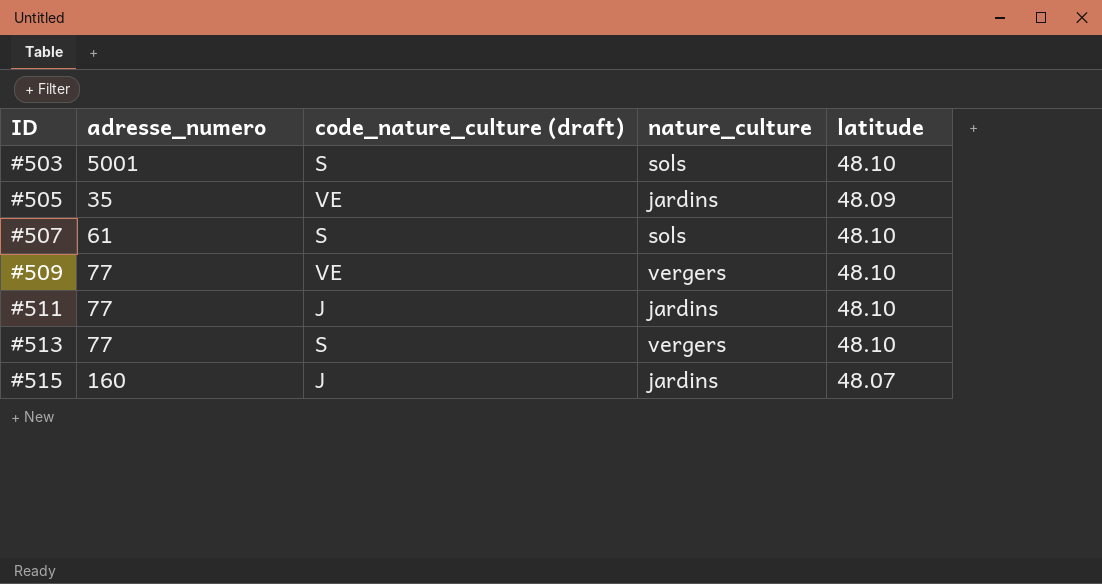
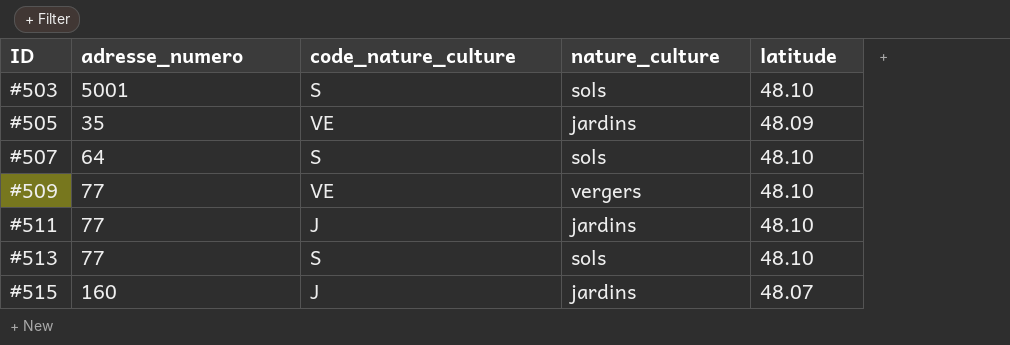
column name: code_nature_culture (draft) -> code_nature_culture
#507 | adresse_numero: 61 -> 64
#513 | nature_culture: vergers -> sols

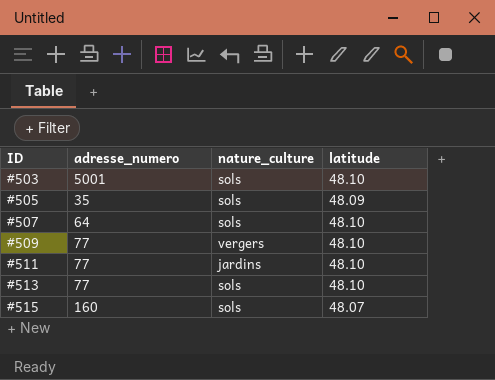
column code_nature_culture | position: 3 -> none
#505 | nature_culture: jardins -> sols
#515 | nature_culture: jardins -> sols

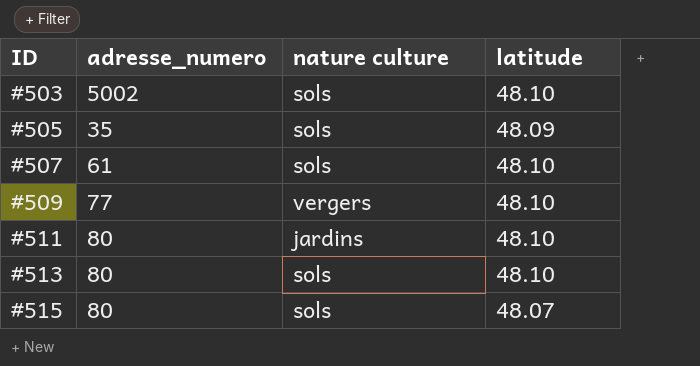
column name: nature_culture -> nature culture
#503 | adresse_numero: 5001 -> 5002
#507 | adresse_numero: 64 -> 61
#511 | adresse_numero: 77 -> 80
#513 | adresse_numero: 77 -> 80
#515 | adresse_numero: 160 -> 80

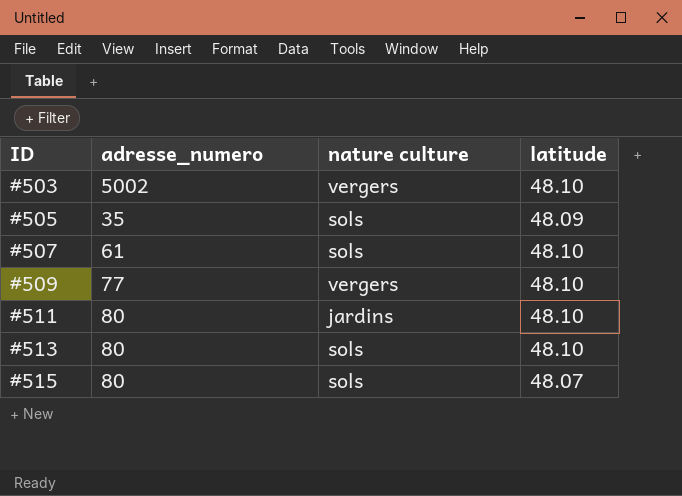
#503 | nature culture: sols -> vergers

